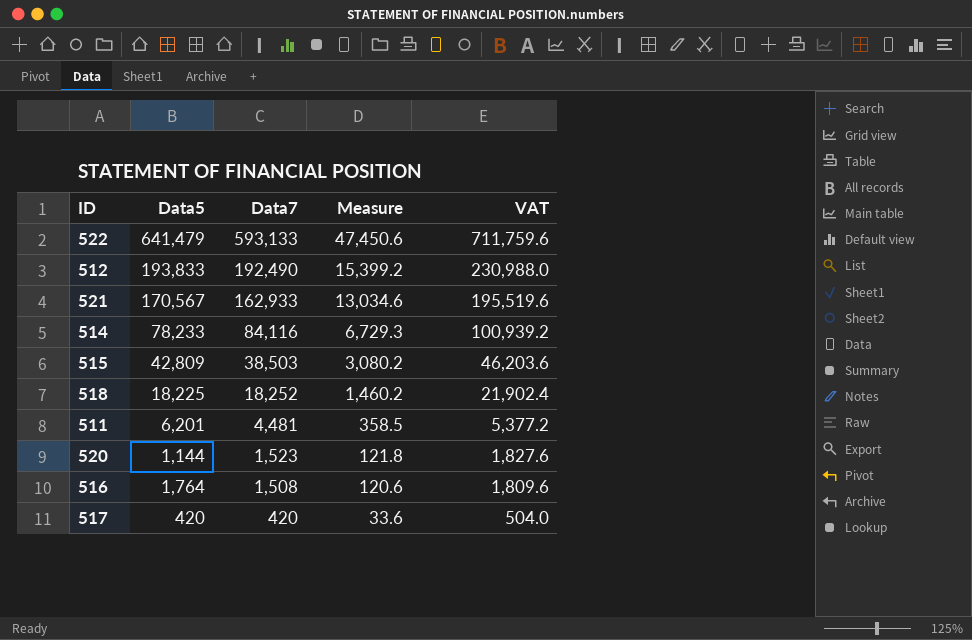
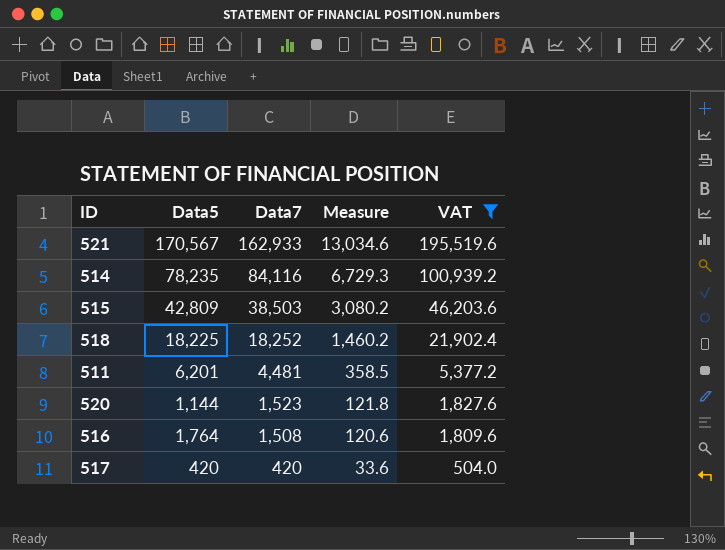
filter: none -> VAT <= 195,519.6
514 | Data5: 78,233 -> 78,235

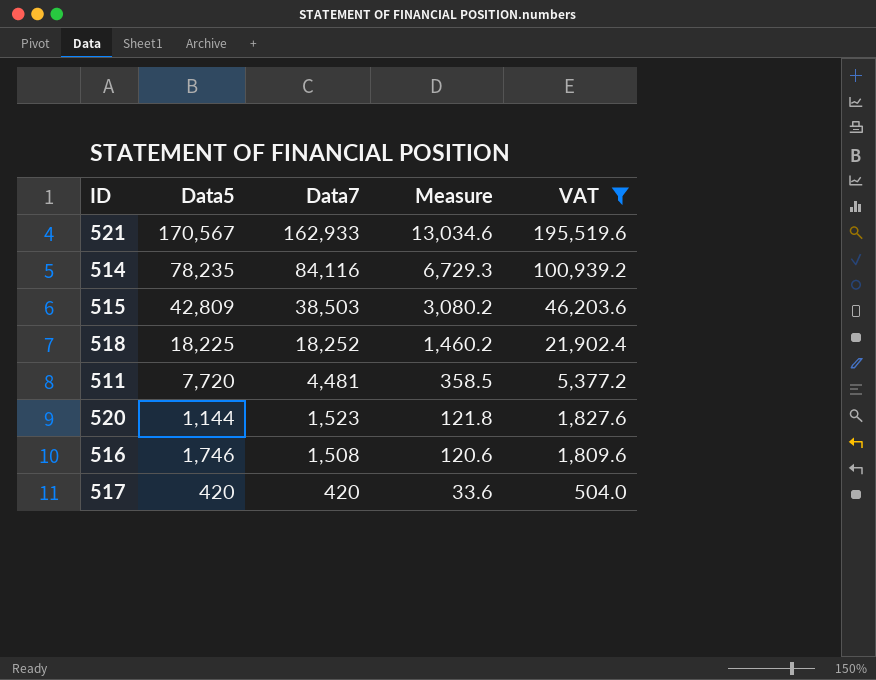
511 | Data5: 6,201 -> 7,720
516 | Data5: 1,764 -> 1,746

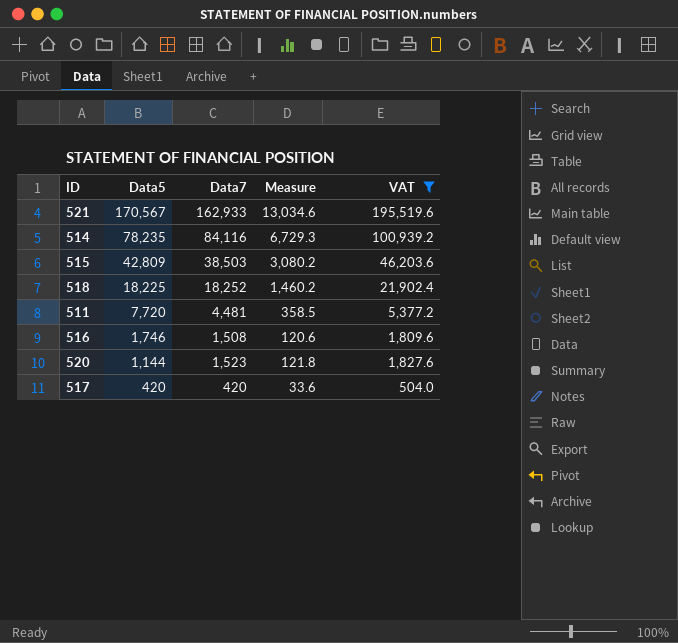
row order: Data7 descending -> Data5 descending

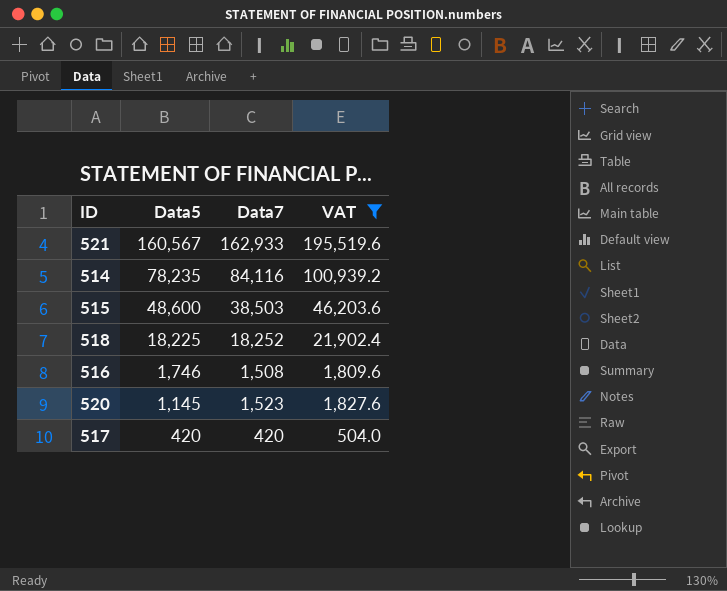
column Measure | formula: [Data7] * 0.08 -> none
row 511: 7,720 | 4,481 | 358.5 | 5,377.2 -> none
521 | Data5: 170,567 -> 160,567
515 | Data5: 42,809 -> 48,600
520 | Data5: 1,144 -> 1,145

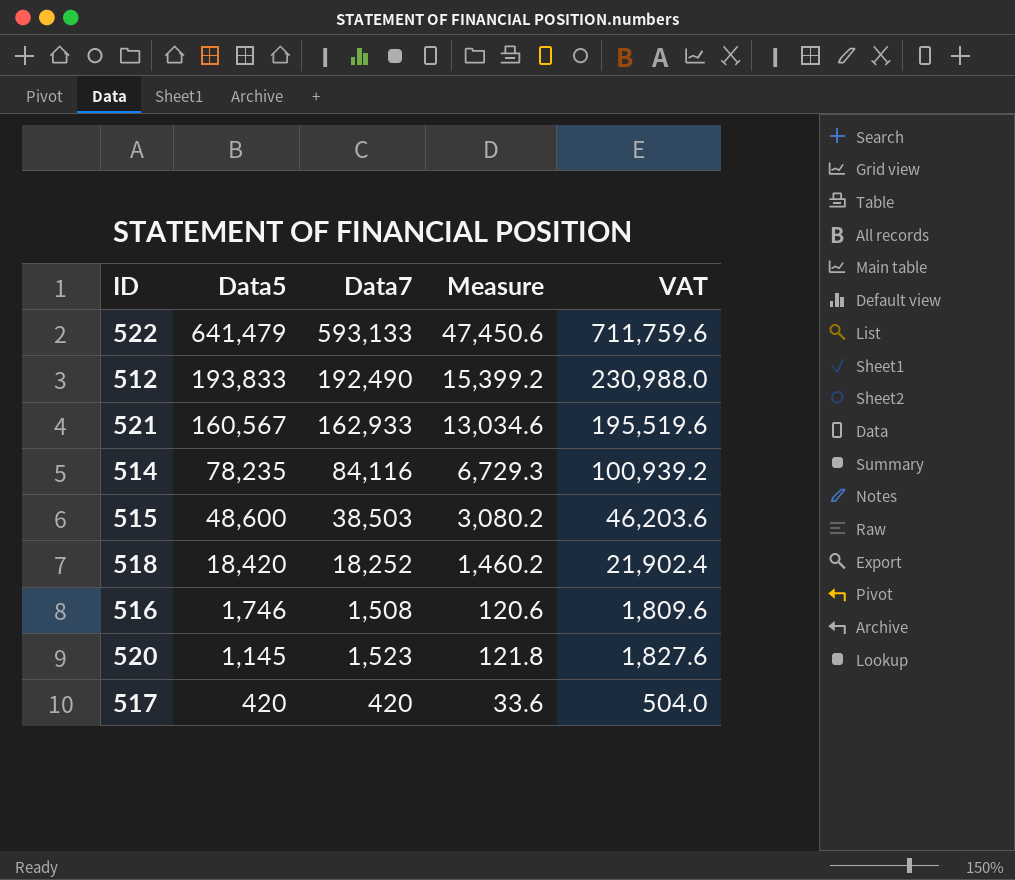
filter: VAT <= 195,519.6 -> none
column Measure | formula: none -> [Data7] * 0.08
518 | Data5: 18,225 -> 18,420

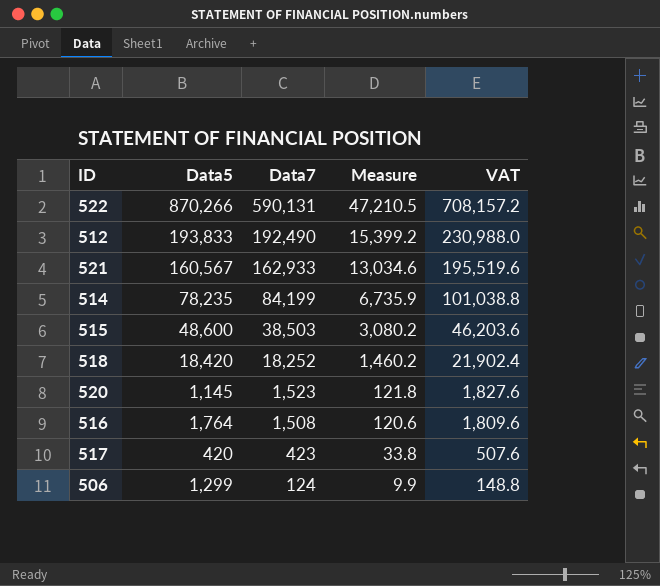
row order: Data5 descending -> Data7 descending
522 | Data5: 641,479 -> 870,266
522 | Data7: 593,133 -> 590,131
522 | Measure: 47,450.6 -> 47,210.5
522 | VAT: 711,759.6 -> 708,157.2
514 | Data7: 84,116 -> 84,199
514 | Measure: 6,729.3 -> 6,735.9
514 | VAT: 100,939.2 -> 101,038.8
516 | Data5: 1,746 -> 1,764
517 | Data7: 420 -> 423
517 | Measure: 33.6 -> 33.8
517 | VAT: 504.0 -> 507.6
row 506: none -> 1,299 | 124 | 9.9 | 148.8

